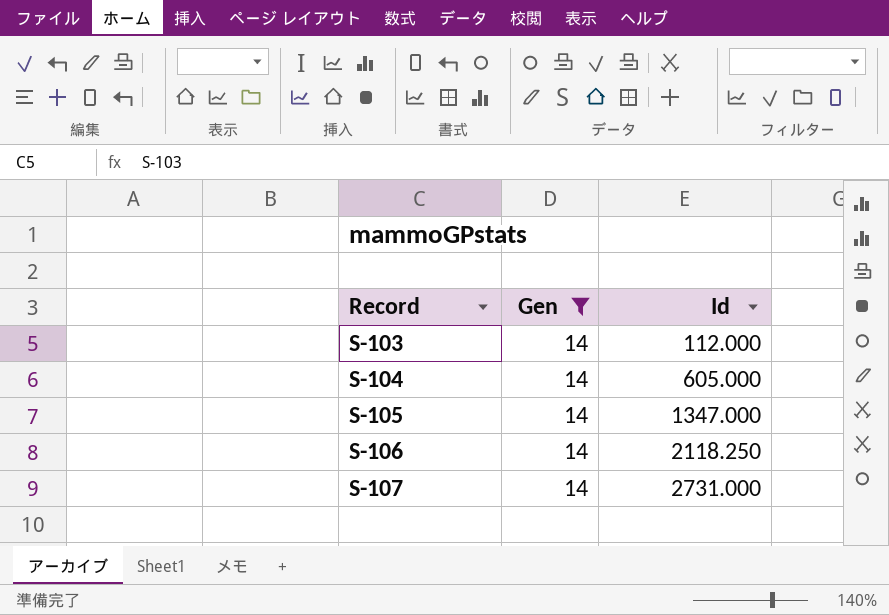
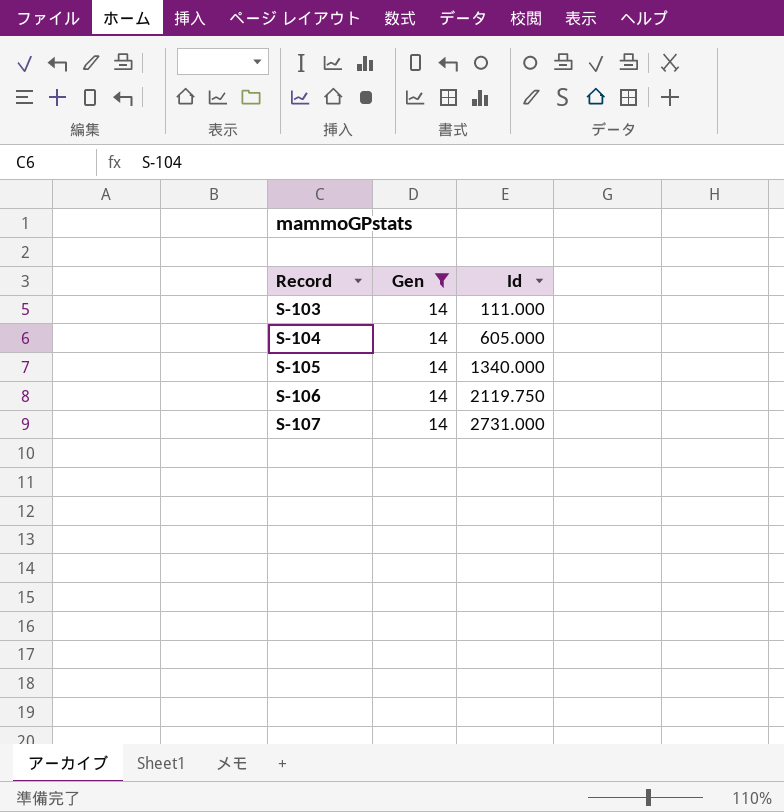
S-103 | Id: 112.000 -> 111.000
S-105 | Id: 1347.000 -> 1340.000
S-106 | Id: 2118.250 -> 2119.750

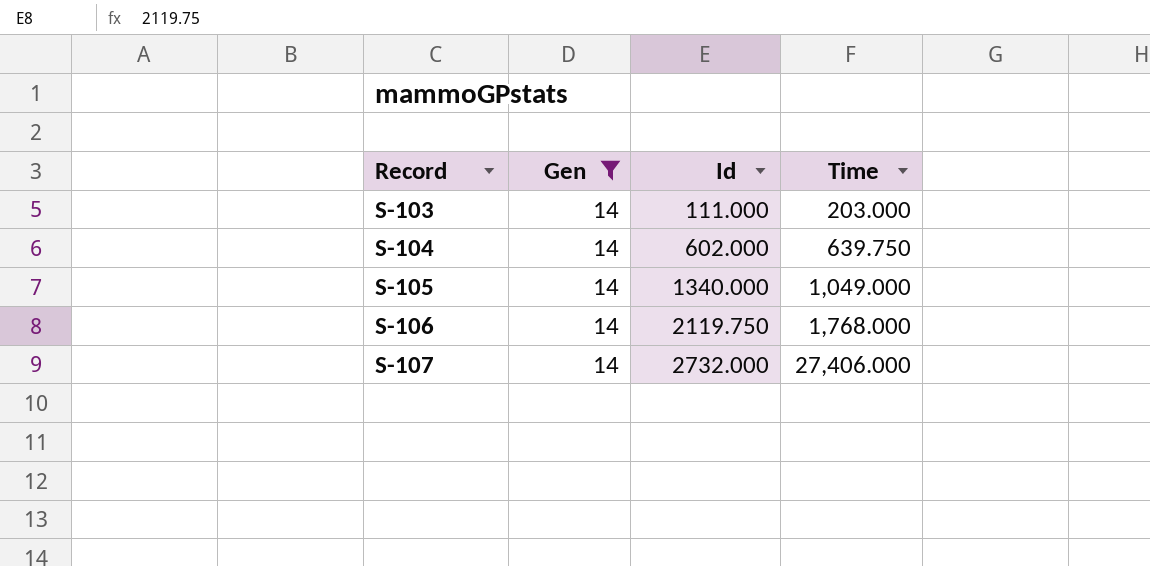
column Time | position: none -> 4
S-104 | Id: 605.000 -> 602.000
S-107 | Id: 2731.000 -> 2732.000

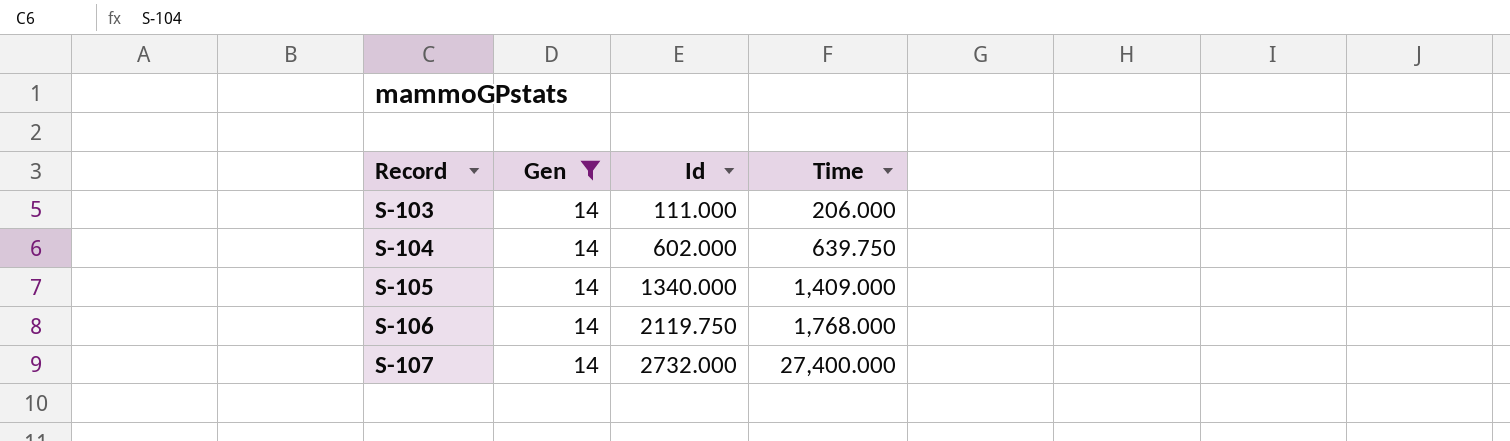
S-103 | Time: 203.000 -> 206.000
S-105 | Time: 1,049.000 -> 1,409.000
S-107 | Time: 27,406.000 -> 27,400.000

